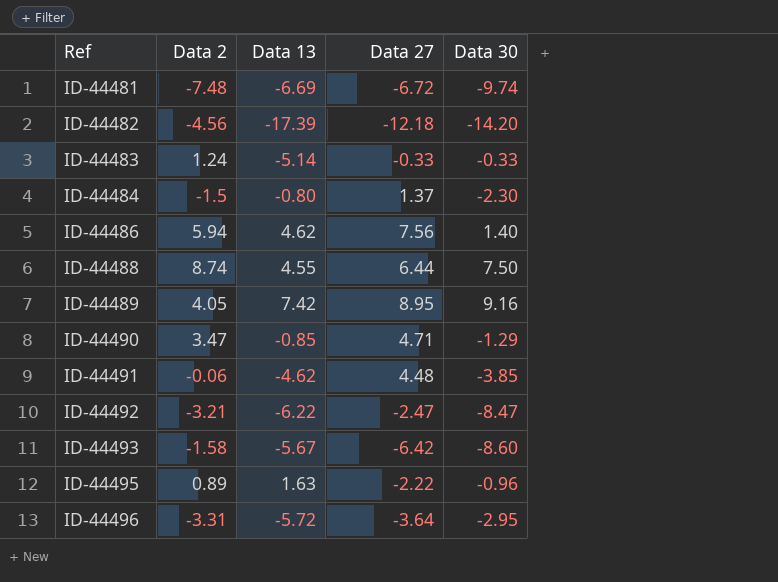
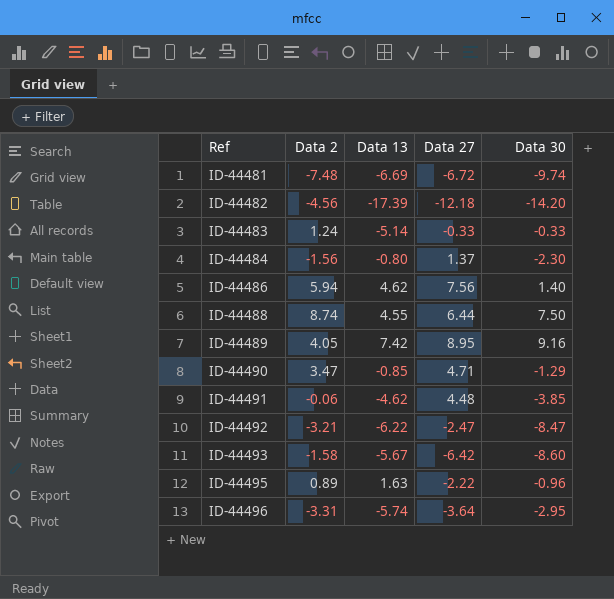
ID-44484 | Data 2: -1.5 -> -1.56
ID-44496 | Data 13: -5.72 -> -5.74

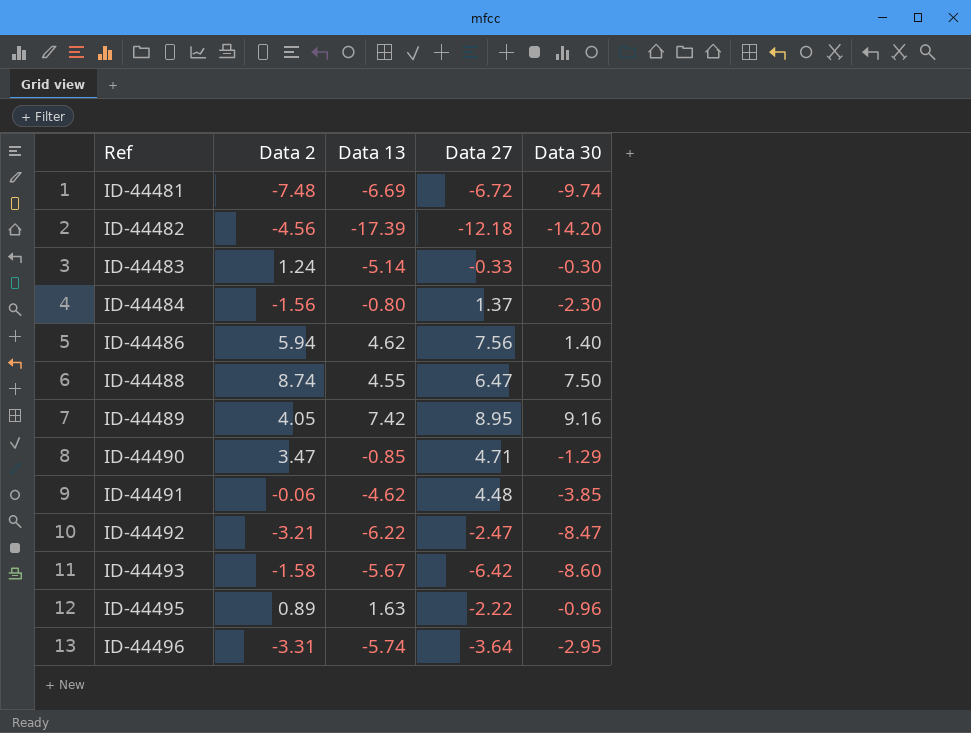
ID-44483 | Data 30: -0.33 -> -0.30
ID-44488 | Data 27: 6.44 -> 6.47

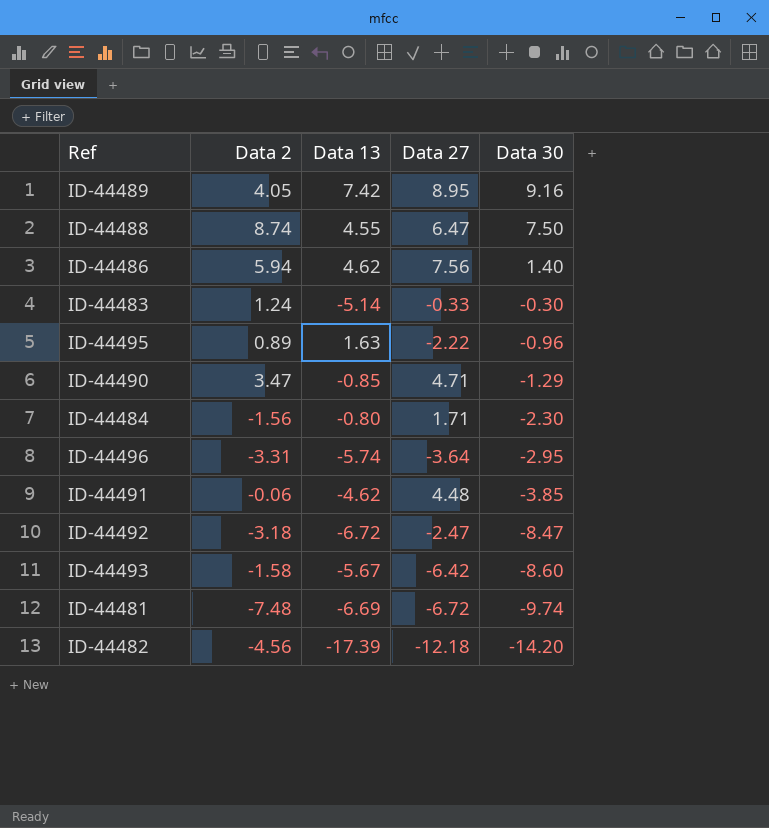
row order: Ref ascending -> Data 30 descending
ID-44484 | Data 27: 1.37 -> 1.71
ID-44492 | Data 2: -3.21 -> -3.18
ID-44492 | Data 13: -6.22 -> -6.72

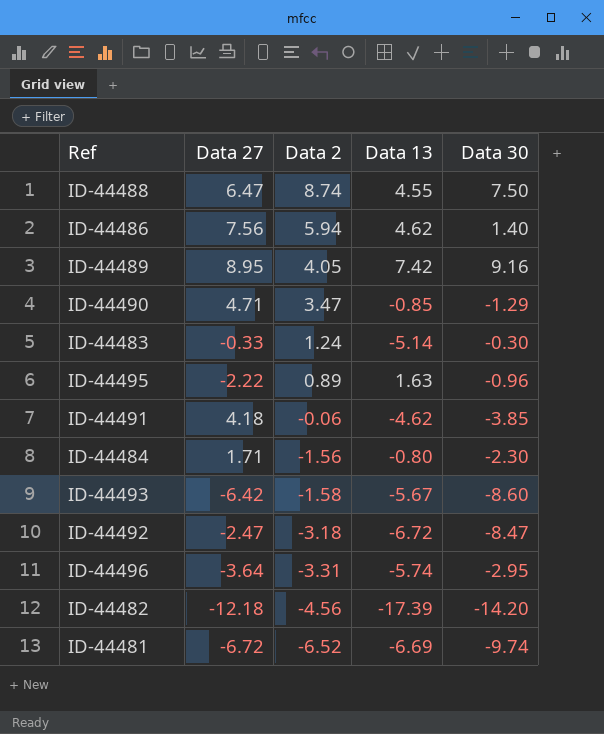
row order: Data 30 descending -> Data 2 descending
column Data 27 | position: 4 -> 2
ID-44491 | Data 27: 4.48 -> 4.18
ID-44481 | Data 2: -7.48 -> -6.52

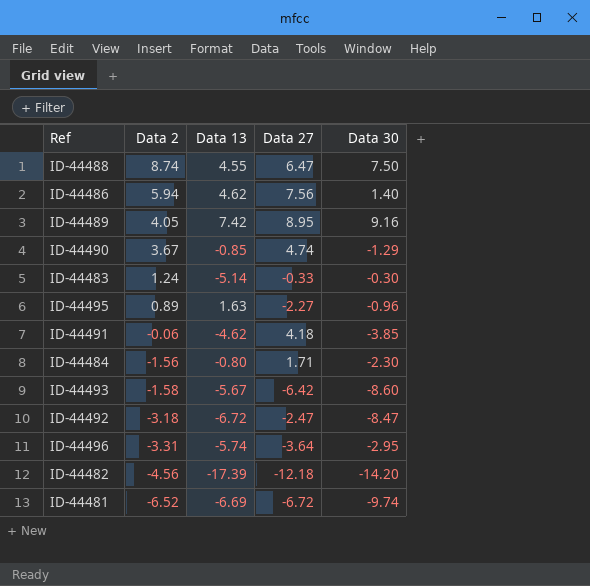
column Data 27 | position: 2 -> 4
ID-44490 | Data 2: 3.47 -> 3.67
ID-44490 | Data 27: 4.71 -> 4.74
ID-44495 | Data 27: -2.22 -> -2.27

